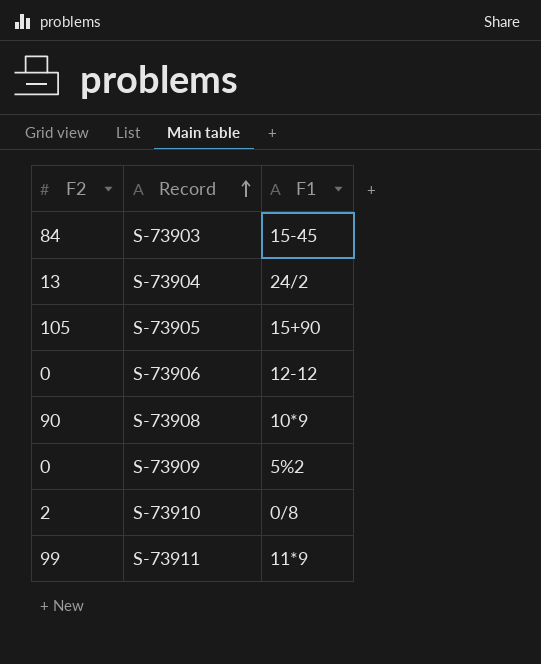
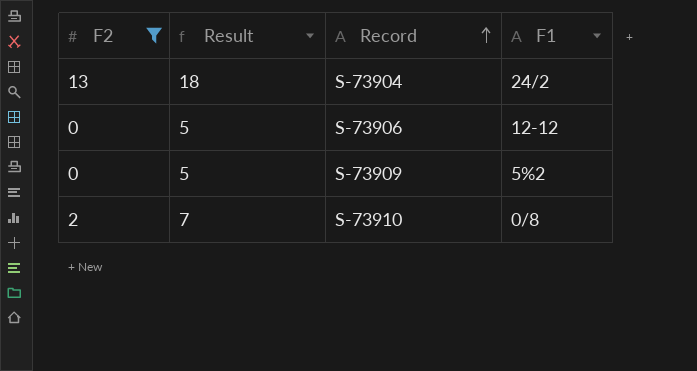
filter: none -> F2 <= 13
column Result | formula: none -> [F2] + 5

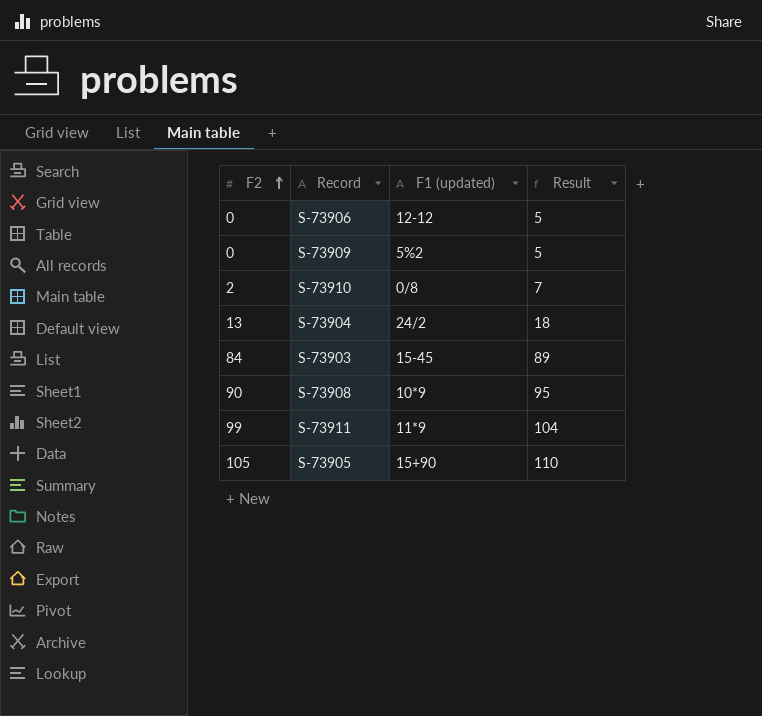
filter: F2 <= 13 -> none
row order: Record ascending -> F2 ascending
column name: F1 -> F1 (updated)
column Result | position: 2 -> 4

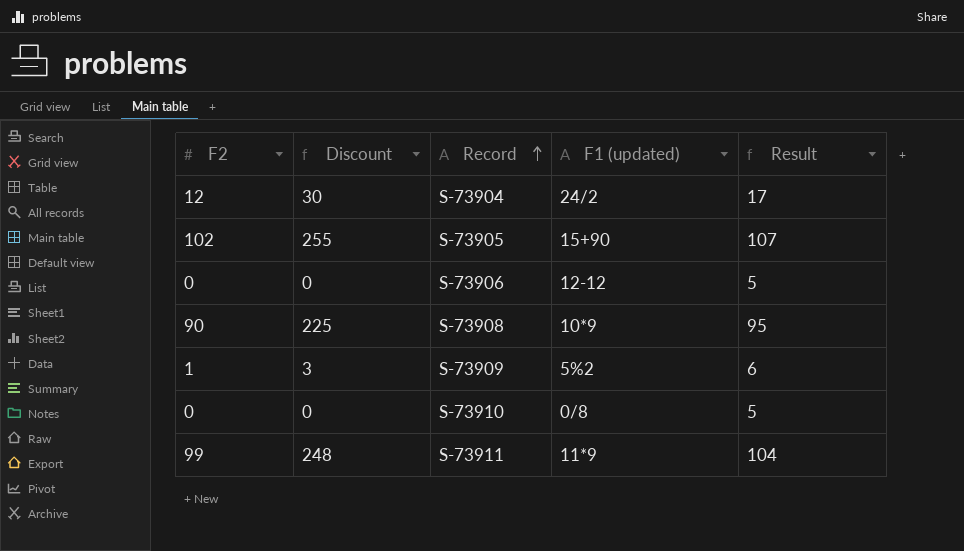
row order: F2 ascending -> Record ascending
column Discount | formula: none -> [F2] * 2.5
row S-73903: 84 | 15-45 | 89 -> none
S-73904 | F2: 13 -> 12
S-73904 | Result: 18 -> 17
S-73905 | F2: 105 -> 102
S-73905 | Result: 110 -> 107
S-73909 | F2: 0 -> 1
S-73909 | Result: 5 -> 6
S-73910 | F2: 2 -> 0
S-73910 | Result: 7 -> 5

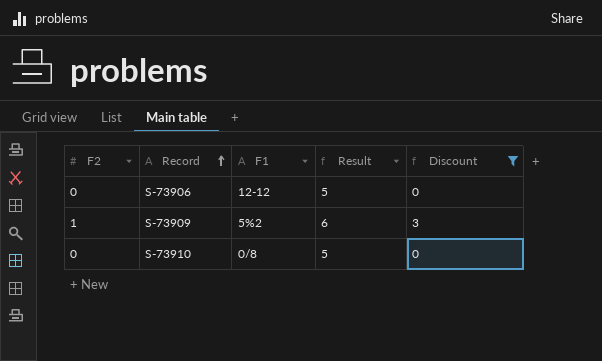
filter: none -> Discount <= 3
column name: F1 (updated) -> F1
column Discount | position: 2 -> 5

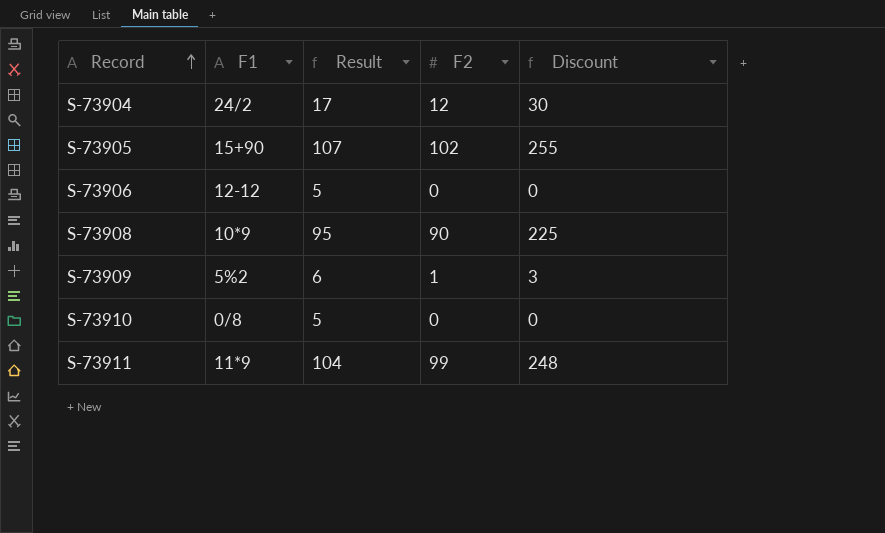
filter: Discount <= 3 -> none
column F2 | position: 1 -> 4

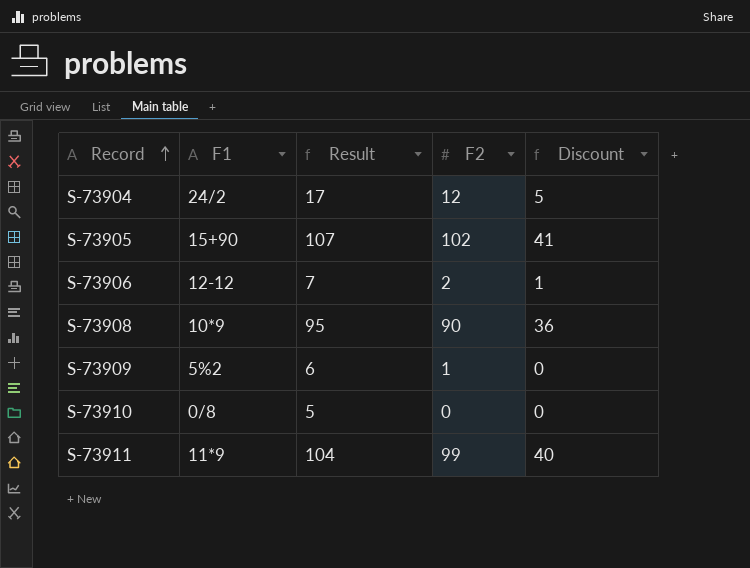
column Discount | formula: [F2] * 2.5 -> [F2] * 0.4
S-73906 | Result: 5 -> 7
S-73906 | F2: 0 -> 2

